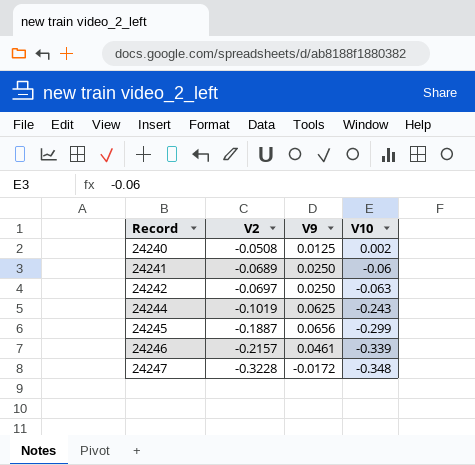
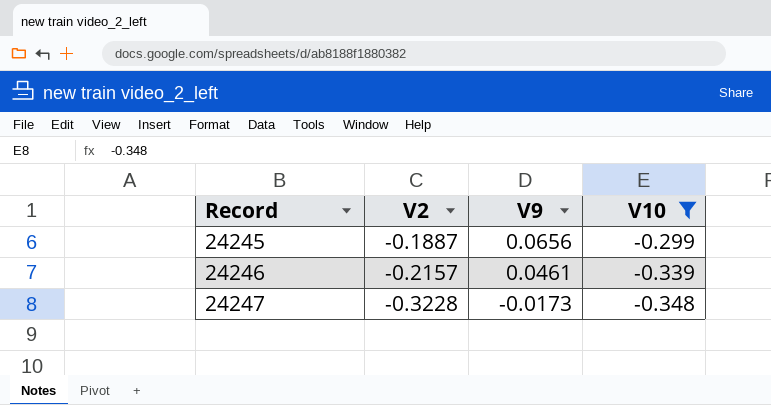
filter: none -> V10 <= -0.299
24247 | V9: -0.0172 -> -0.0173

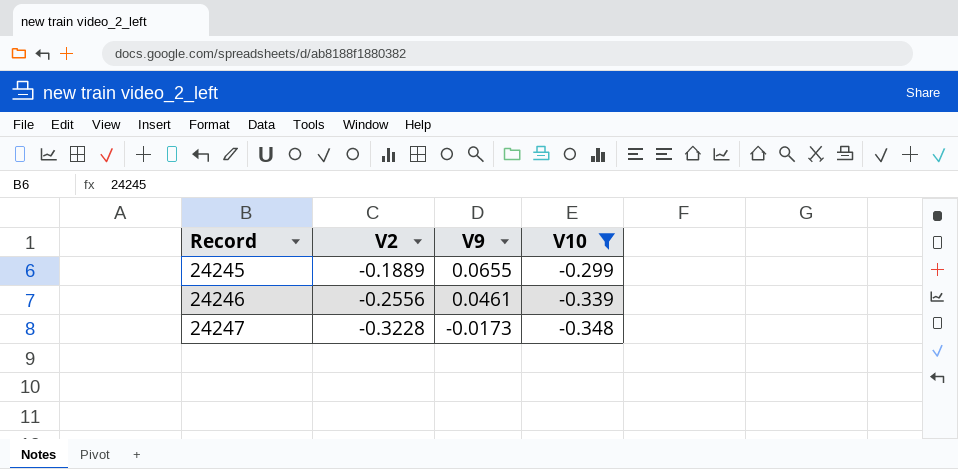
24245 | V2: -0.1887 -> -0.1889
24245 | V9: 0.0656 -> 0.0655
24246 | V2: -0.2157 -> -0.2556

